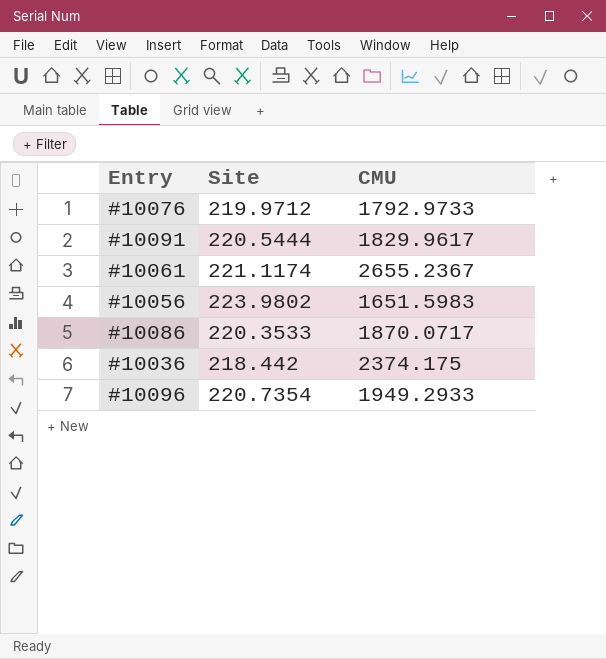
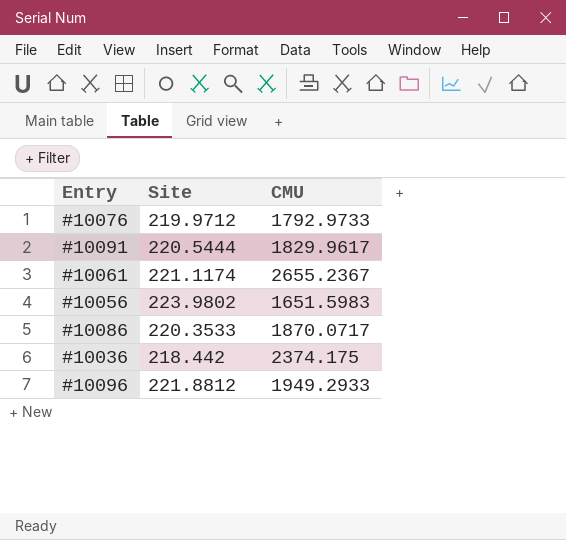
#10096 | Site: 220.7354 -> 221.8812

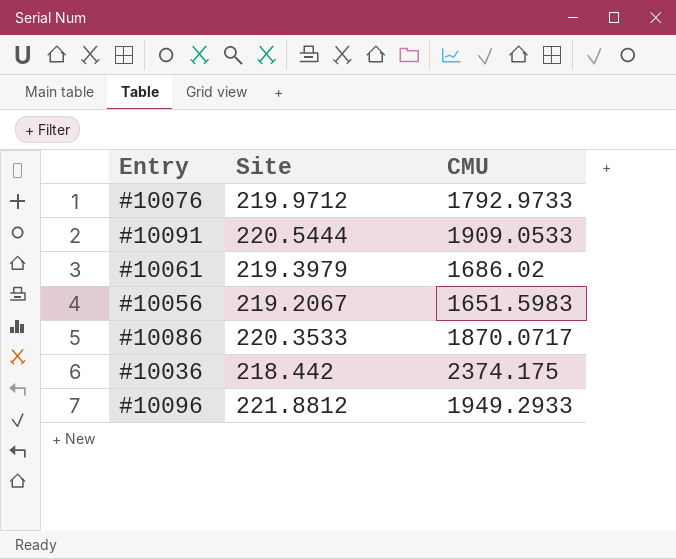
#10091 | CMU: 1829.9617 -> 1909.0533
#10061 | Site: 221.1174 -> 219.3979
#10061 | CMU: 2655.2367 -> 1686.02
#10056 | Site: 223.9802 -> 219.2067

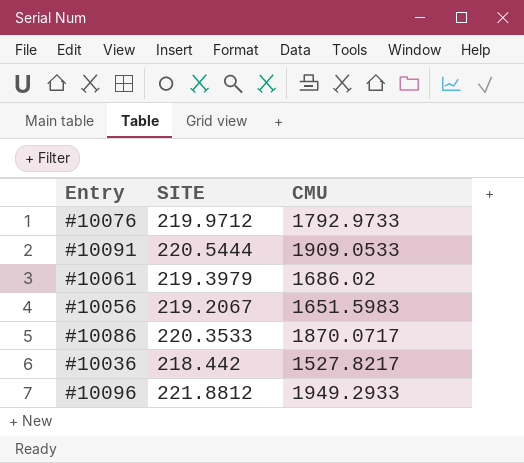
column name: Site -> SITE
#10036 | CMU: 2374.175 -> 1527.8217

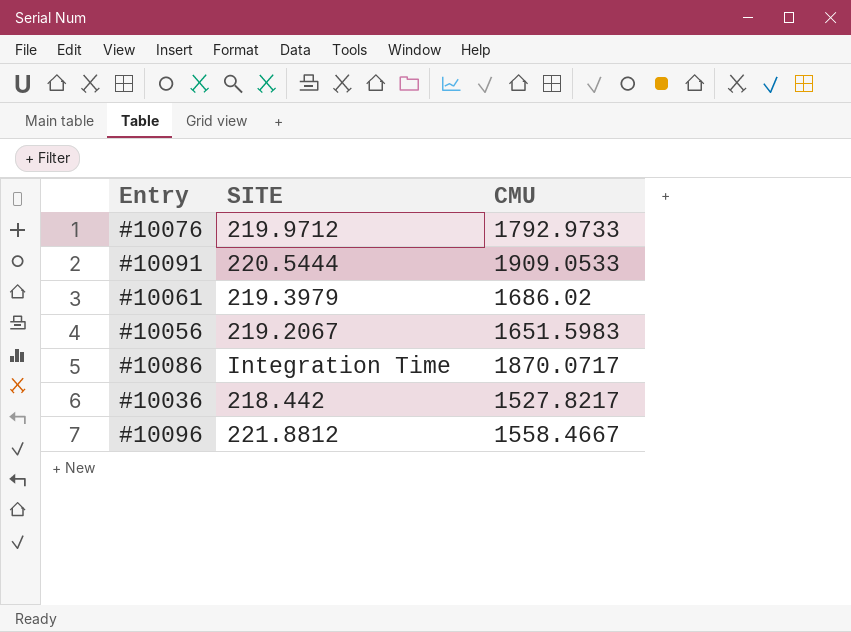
#10086 | SITE: 220.3533 -> Integration Time
#10096 | CMU: 1949.2933 -> 1558.4667

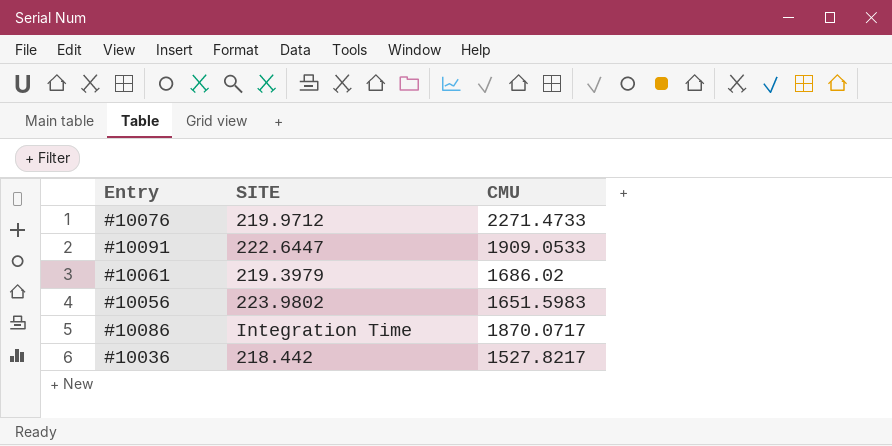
row #10096: 221.8812 | 1558.4667 -> none
#10076 | CMU: 1792.9733 -> 2271.4733
#10091 | SITE: 220.5444 -> 222.6447
#10056 | SITE: 219.2067 -> 223.9802

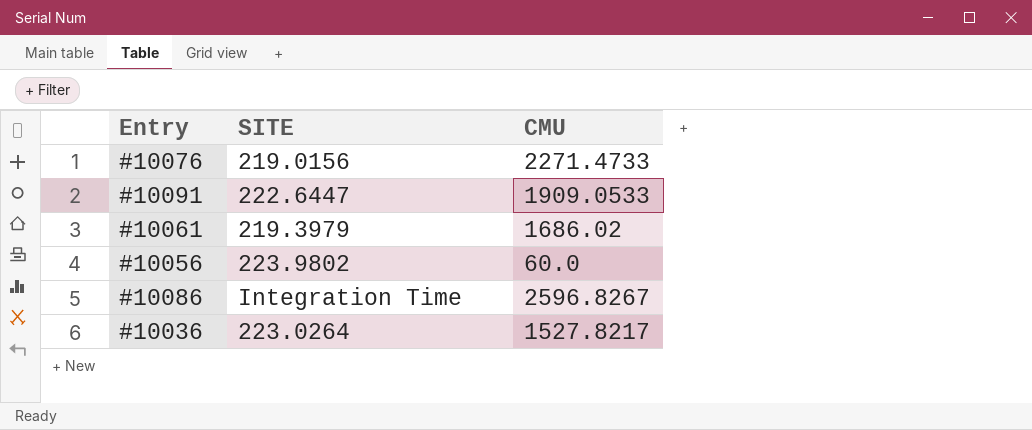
#10076 | SITE: 219.9712 -> 219.0156
#10056 | CMU: 1651.5983 -> 60.0
#10086 | CMU: 1870.0717 -> 2596.8267
#10036 | SITE: 218.442 -> 223.0264

